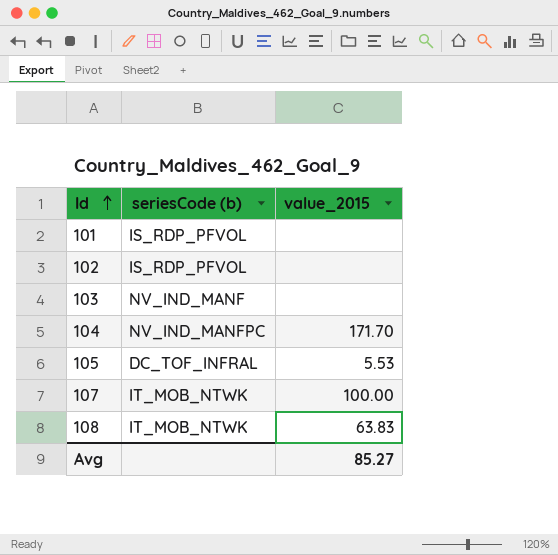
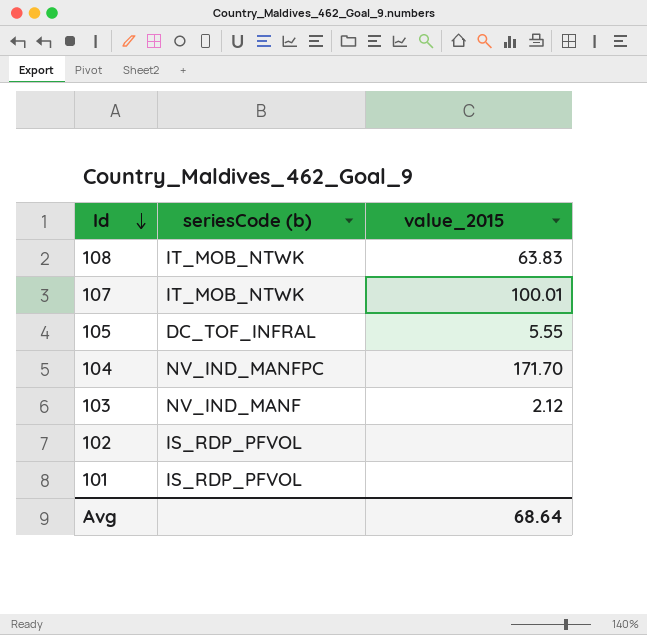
row order: Id ascending -> Id descending
107 | value_2015: 100.00 -> 100.01
105 | value_2015: 5.53 -> 5.55
103 | value_2015: none -> 2.12
Avg | value_2015: 85.27 -> 68.64

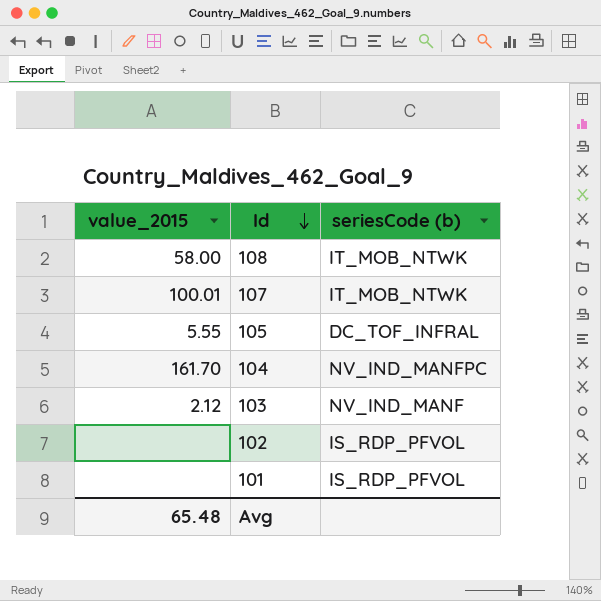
column value_2015 | position: 3 -> 1
108 | value_2015: 63.83 -> 58.00
104 | value_2015: 171.70 -> 161.70
Avg | value_2015: 68.64 -> 65.48

